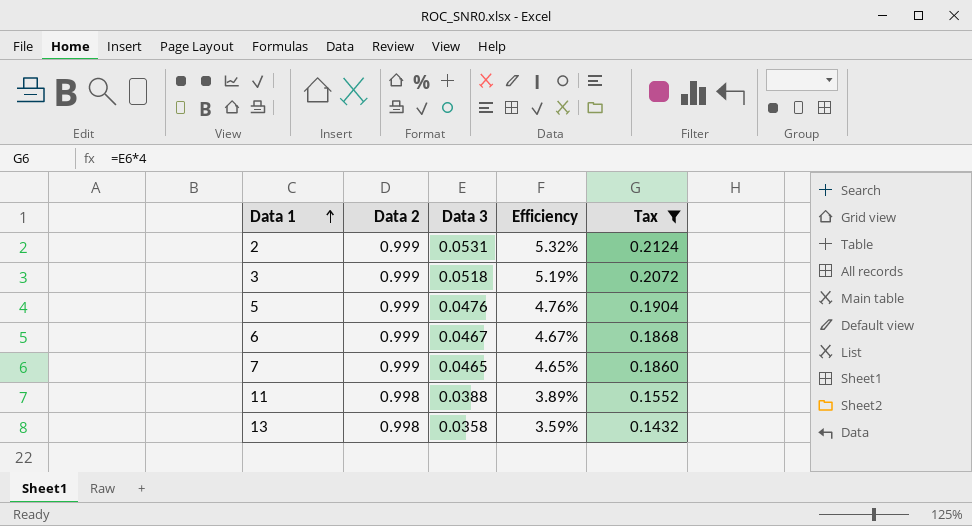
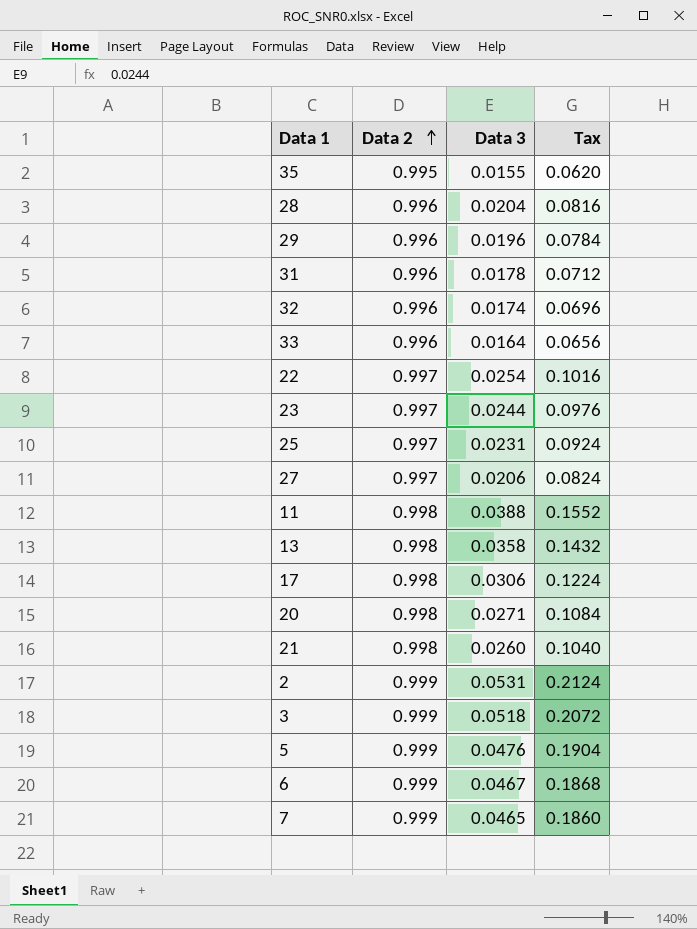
filter: Tax >= 0.1432 -> none
row order: Data 1 ascending -> Data 2 ascending
column Efficiency | formula: [Data 3] / [Data 2] -> none

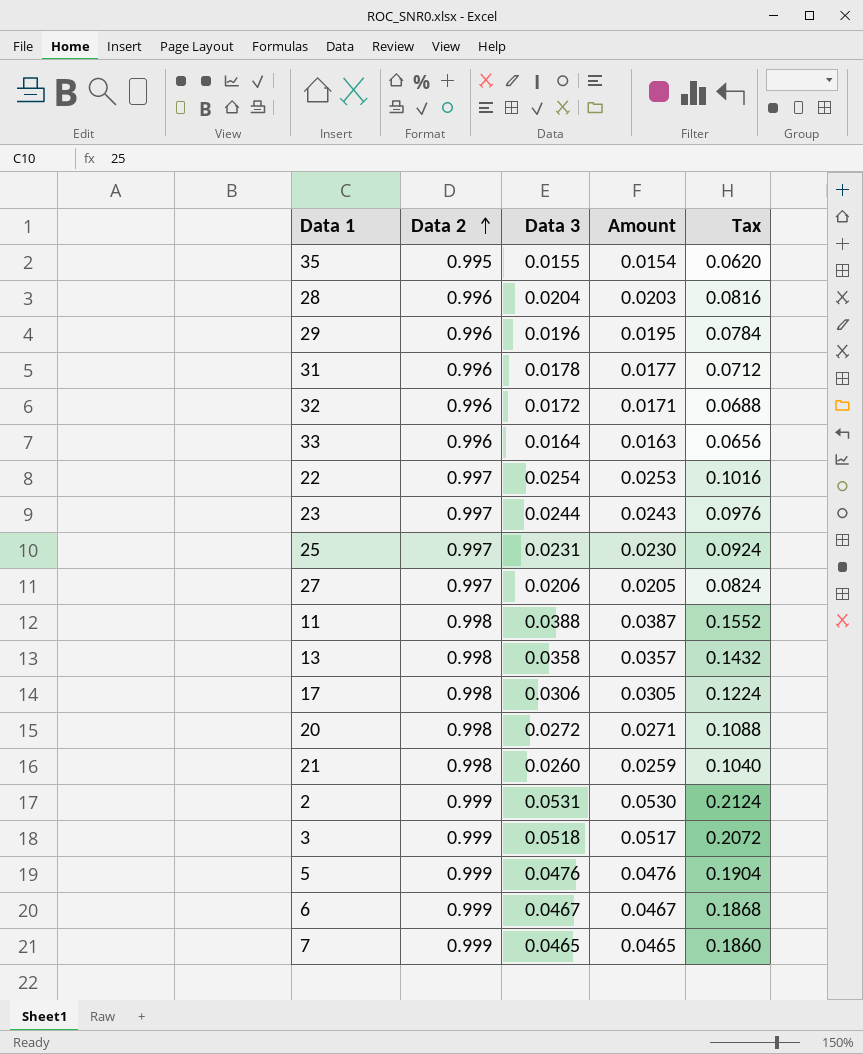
column Amount | formula: none -> [Data 2] * [Data 3]
32 | Data 3: 0.0174 -> 0.0172
32 | Tax: 0.0696 -> 0.0688
20 | Data 3: 0.0271 -> 0.0272
20 | Tax: 0.1084 -> 0.1088

